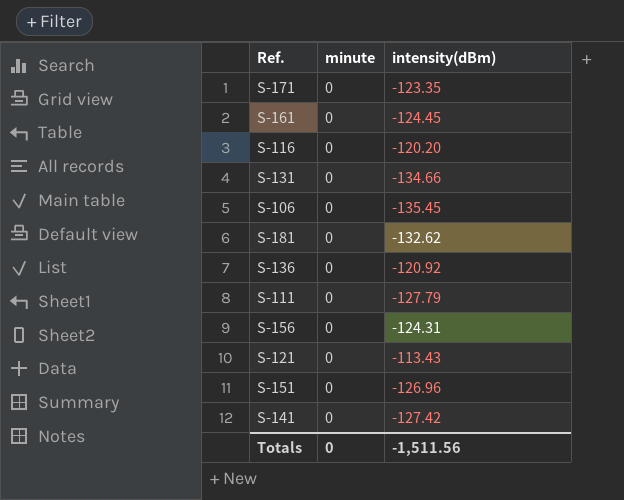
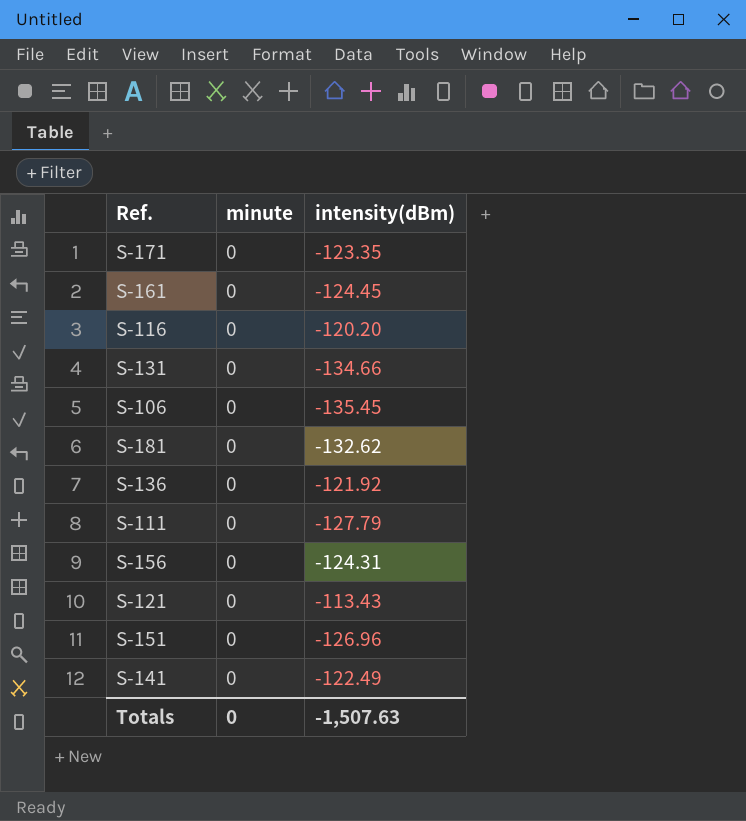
S-136 | intensity(dBm): -120.92 -> -121.92
S-141 | intensity(dBm): -127.42 -> -122.49
Totals | intensity(dBm): -1,511.56 -> -1,507.63

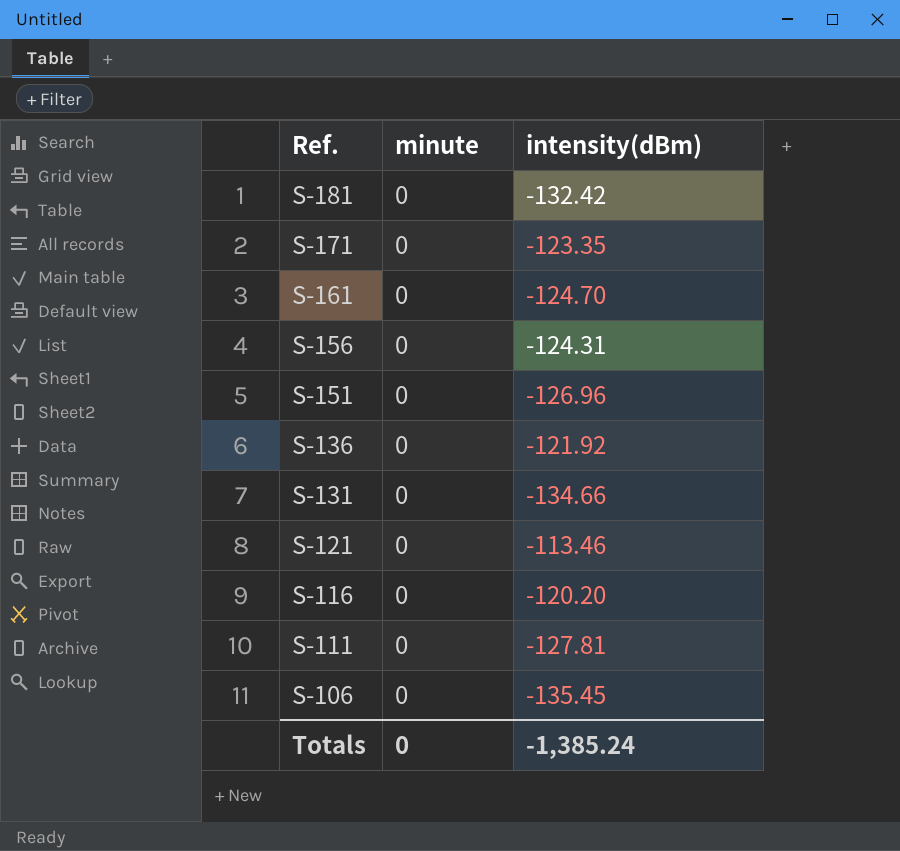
row order: none -> Ref. descending
row S-141: 0 | -122.49 -> none
S-181 | intensity(dBm): -132.62 -> -132.42
S-161 | intensity(dBm): -124.45 -> -124.70
S-121 | intensity(dBm): -113.43 -> -113.46
S-111 | intensity(dBm): -127.79 -> -127.81
Totals | intensity(dBm): -1,507.63 -> -1,385.24

